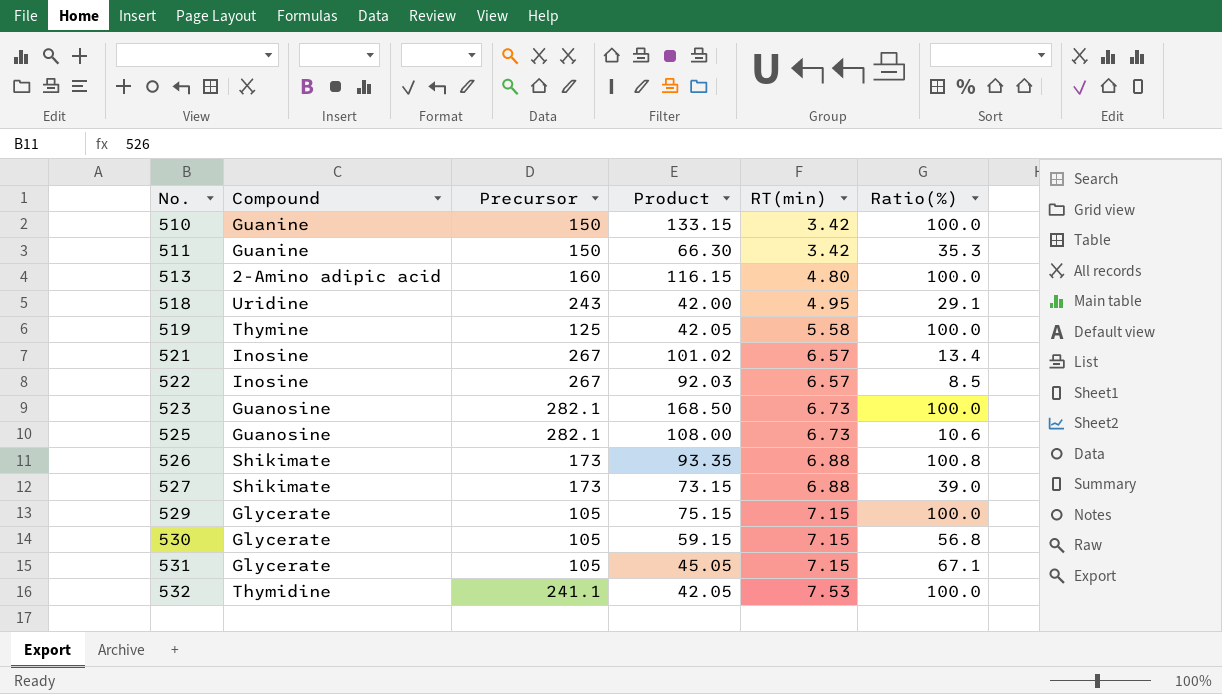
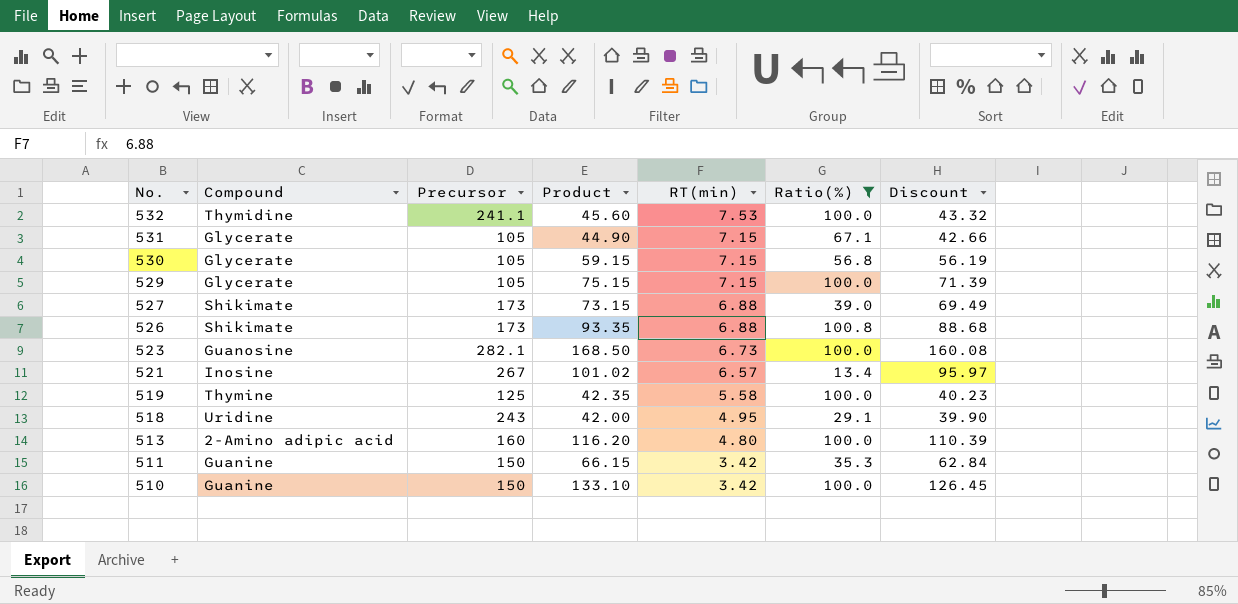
filter: none -> Ratio(%) >= 13.4
row order: No. ascending -> No. descending
column Discount | formula: none -> [Product] * 0.95
532 | Product: 42.05 -> 45.60
531 | Product: 45.05 -> 44.90
519 | Product: 42.05 -> 42.35
513 | Product: 116.15 -> 116.20
511 | Product: 66.30 -> 66.15
510 | Product: 133.15 -> 133.10

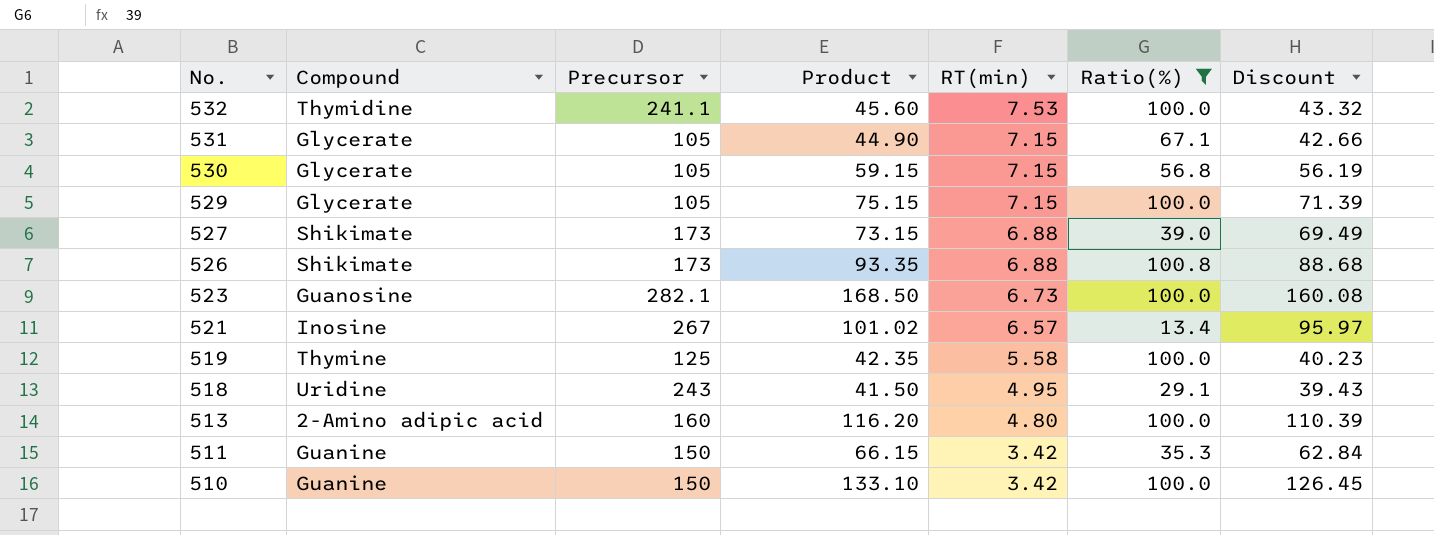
518 | Product: 42.00 -> 41.50
518 | Discount: 39.90 -> 39.43

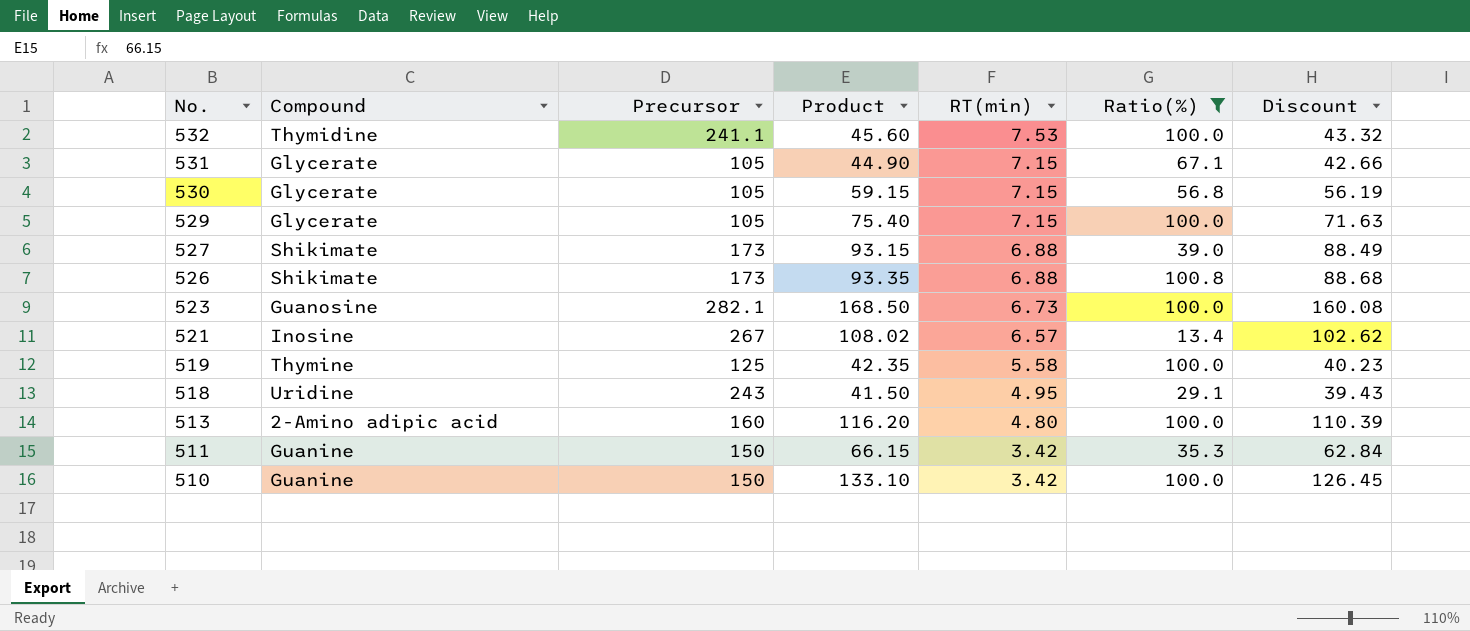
529 | Product: 75.15 -> 75.40
529 | Discount: 71.39 -> 71.63
527 | Product: 73.15 -> 93.15
527 | Discount: 69.49 -> 88.49
521 | Product: 101.02 -> 108.02
521 | Discount: 95.97 -> 102.62

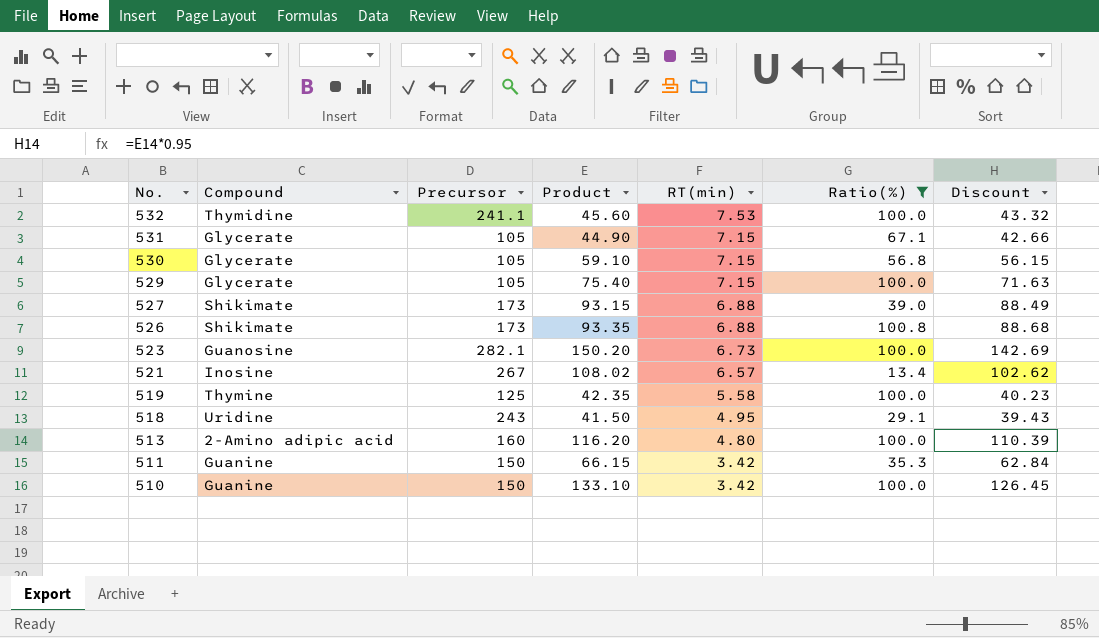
530 | Product: 59.15 -> 59.10
530 | Discount: 56.19 -> 56.15
523 | Product: 168.50 -> 150.20
523 | Discount: 160.08 -> 142.69

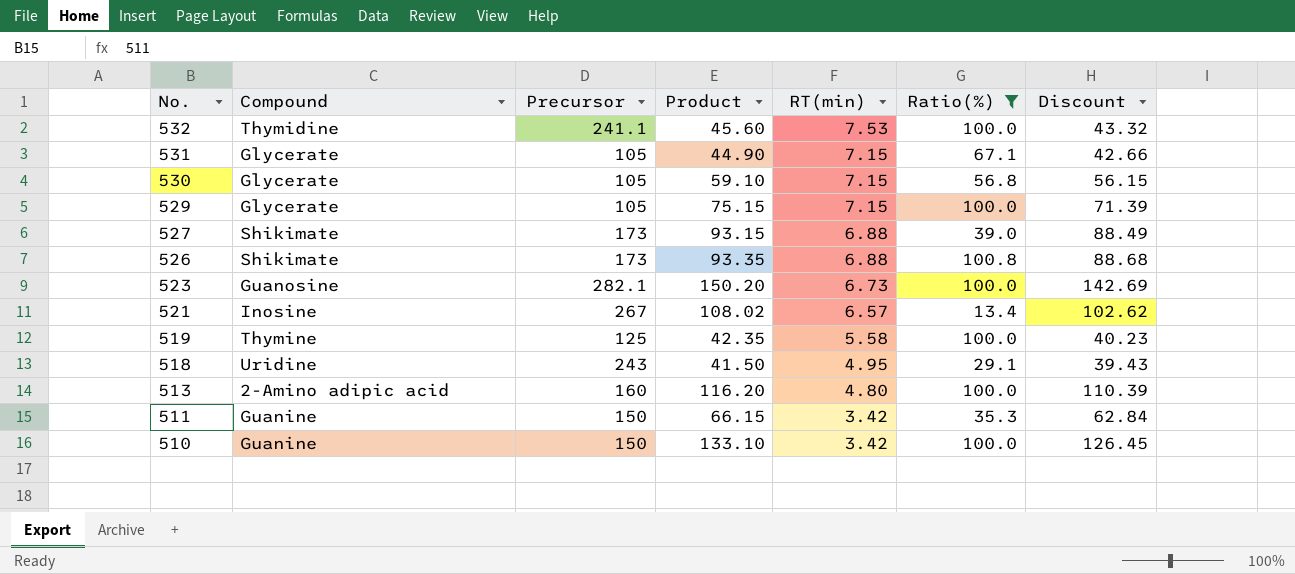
529 | Product: 75.40 -> 75.15
529 | Discount: 71.63 -> 71.39

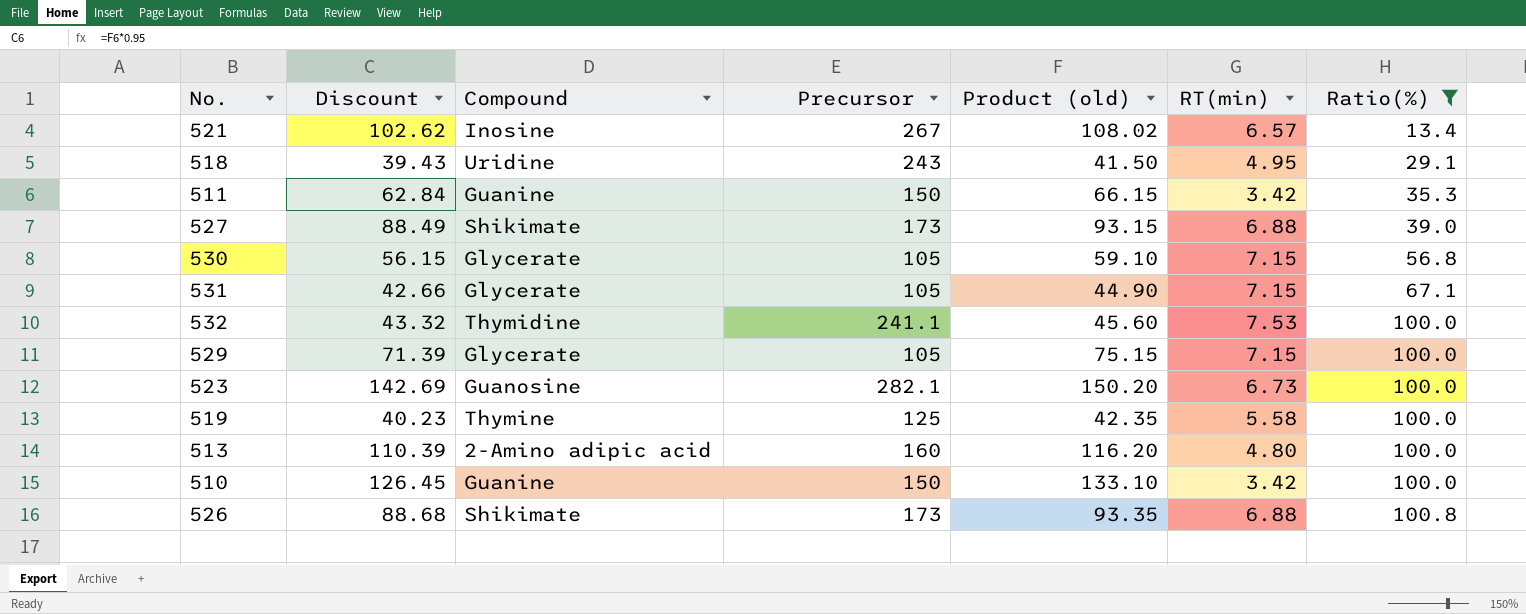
row order: No. descending -> Ratio(%) ascending
column Discount | position: 7 -> 2
column name: Product -> Product (old)

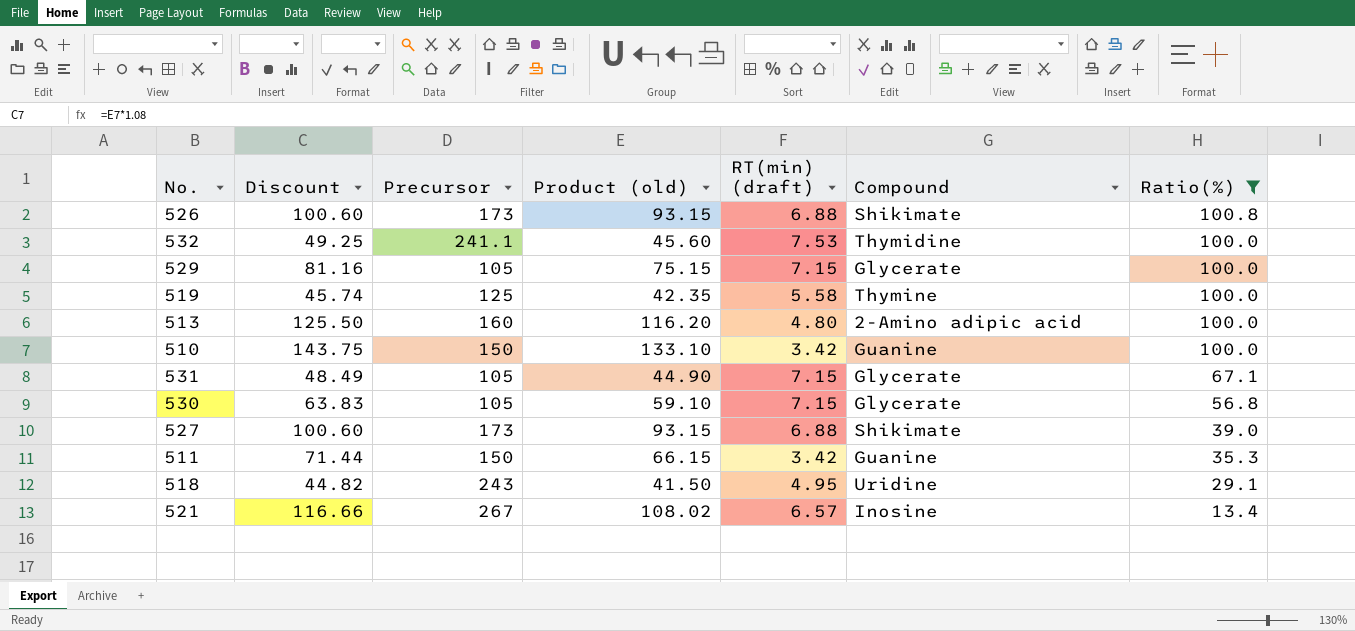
row order: Ratio(%) ascending -> Ratio(%) descending
column Discount | formula: [Product (old)] * 0.95 -> [Product (old)] * 1.08
column name: RT(min) -> RT(min) (draft)
column Compound | position: 3 -> 6
row 523: 142.69 | Guanosine | 282.1 | 150.20 | 6.73 | 100.0 -> none
526 | Product (old): 93.35 -> 93.15

